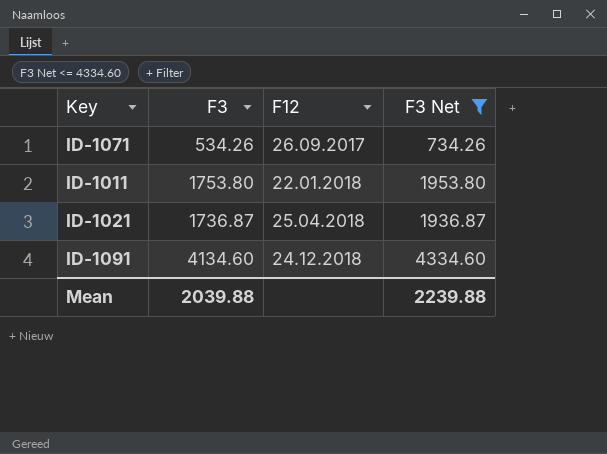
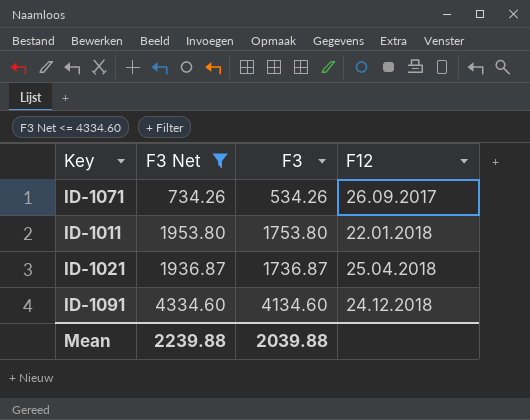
column F3 Net | position: 4 -> 2

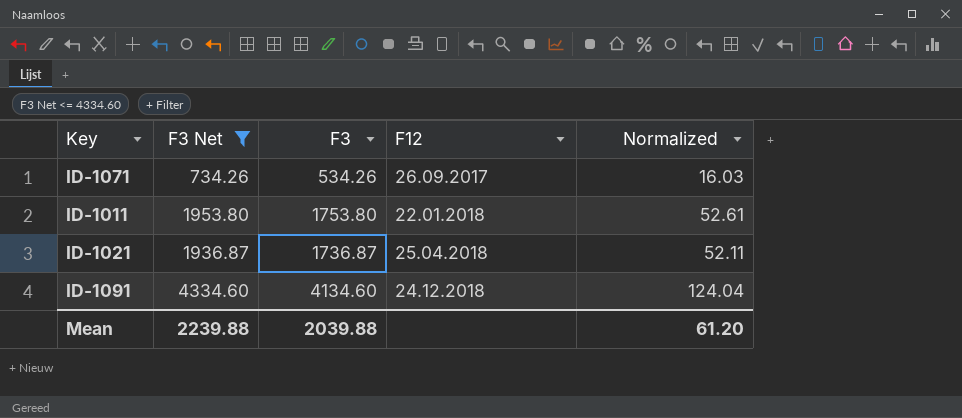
column Normalized | formula: none -> [F3] * 0.03

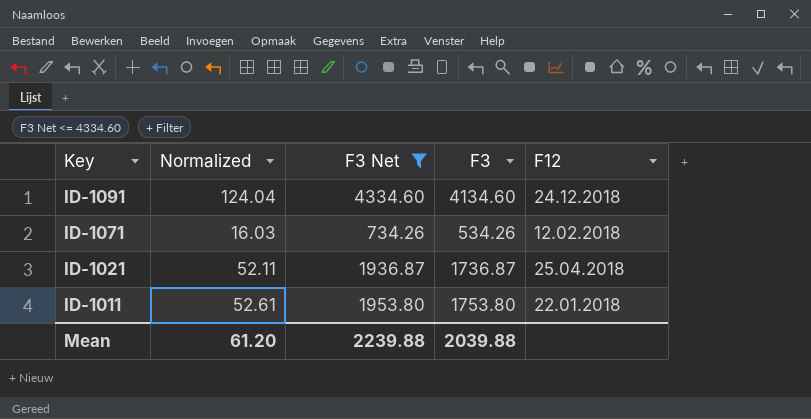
row order: F12 ascending -> Key descending
column Normalized | position: 5 -> 2
ID-1071 | F12: 26.09.2017 -> 12.02.2018

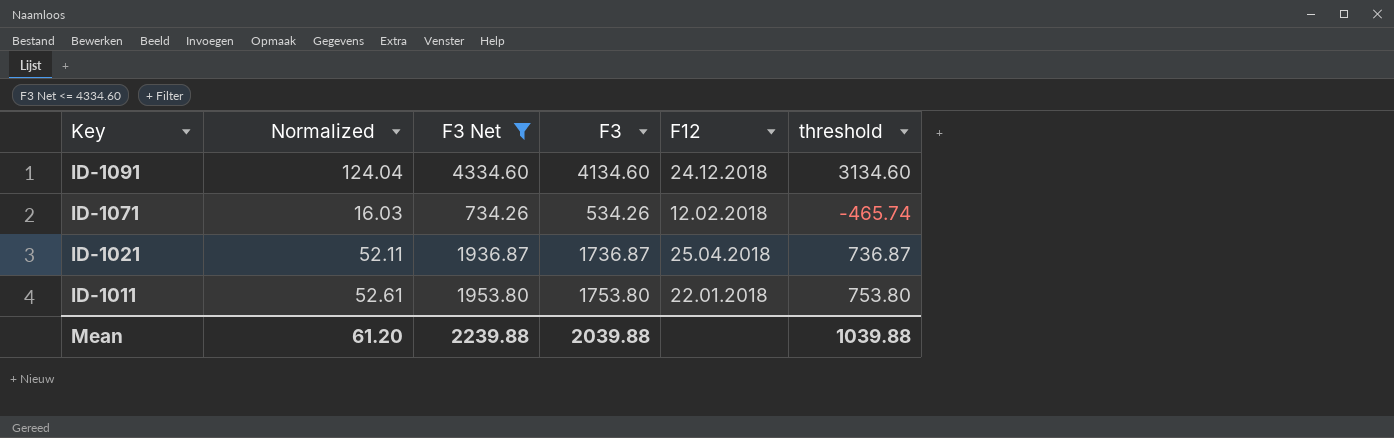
column threshold | formula: none -> [F3] - 1000

